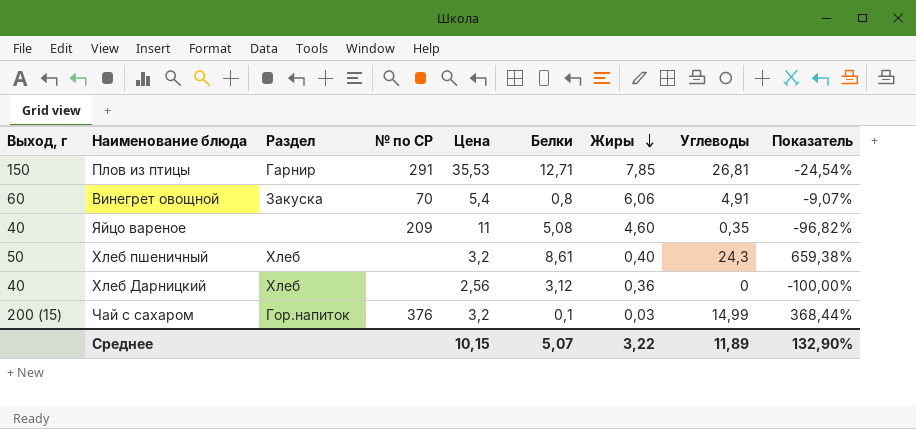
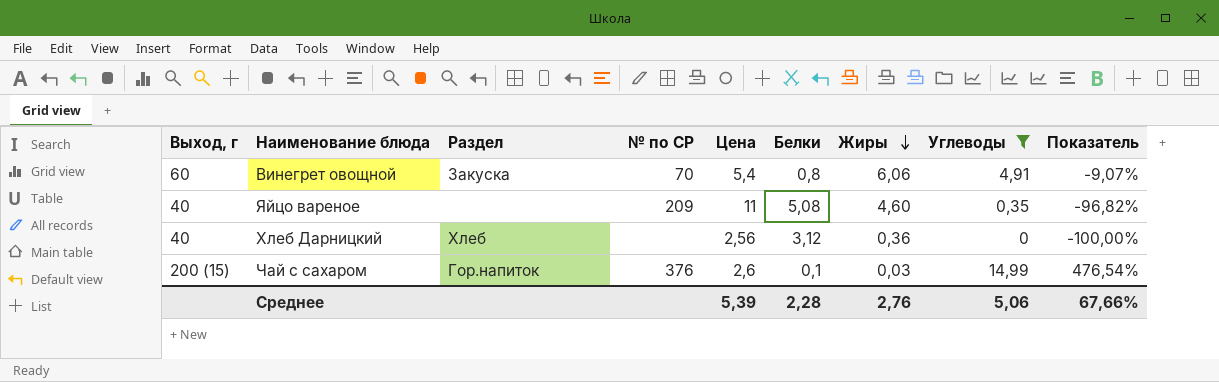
filter: none -> Углеводы <= 14,99
Чай с сахаром | Цена: 3,2 -> 2,6
Чай с сахаром | Показатель: 368,44% -> 476,54%
Среднее | Цена: 10,15 -> 5,39
Среднее | Белки: 5,07 -> 2,28
Среднее | Жиры: 3,22 -> 2,76
Среднее | Углеводы: 11,89 -> 5,06
Среднее | Показатель: 132,90% -> 67,66%

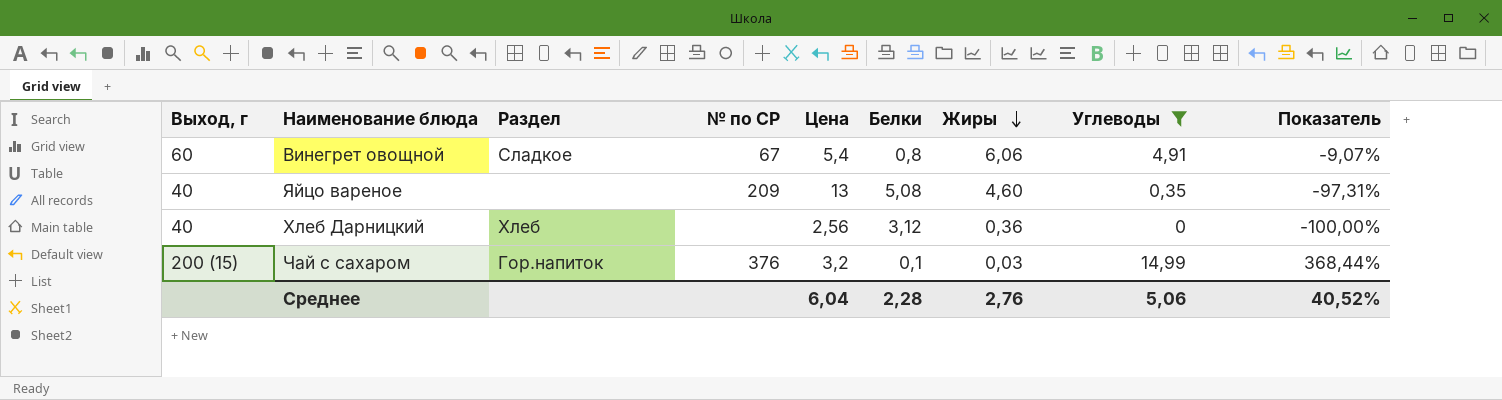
Винегрет овощной | Раздел: Закуска -> Сладкое
Винегрет овощной | № по СР: 70 -> 67
Яйцо вареное | Цена: 11 -> 13
Яйцо вареное | Показатель: -96,82% -> -97,31%
Чай с сахаром | Цена: 2,6 -> 3,2
Чай с сахаром | Показатель: 476,54% -> 368,44%
Среднее | Цена: 5,39 -> 6,04
Среднее | Показатель: 67,66% -> 40,52%

